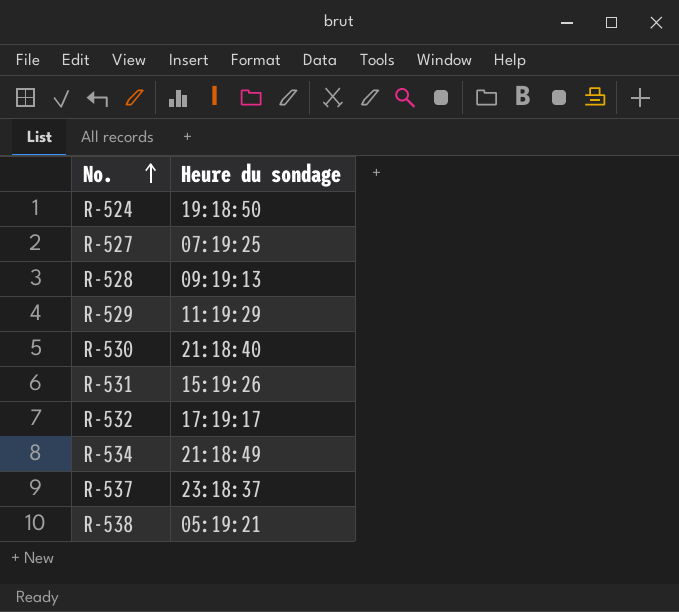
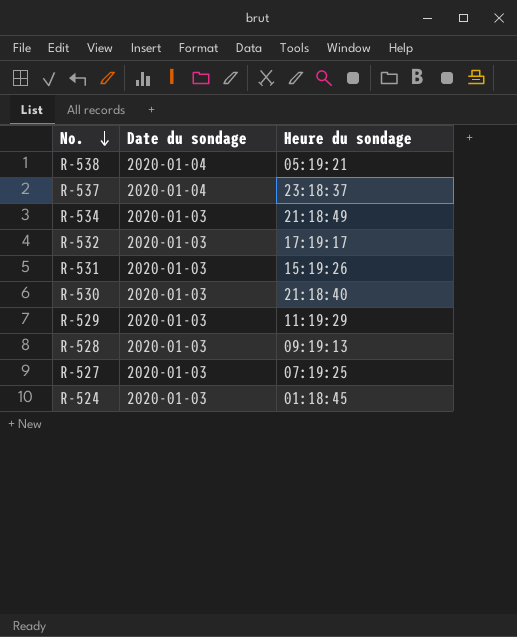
row order: No. ascending -> No. descending
column Date du sondage | position: none -> 2
R-524 | Heure du sondage: 19:18:50 -> 01:18:45

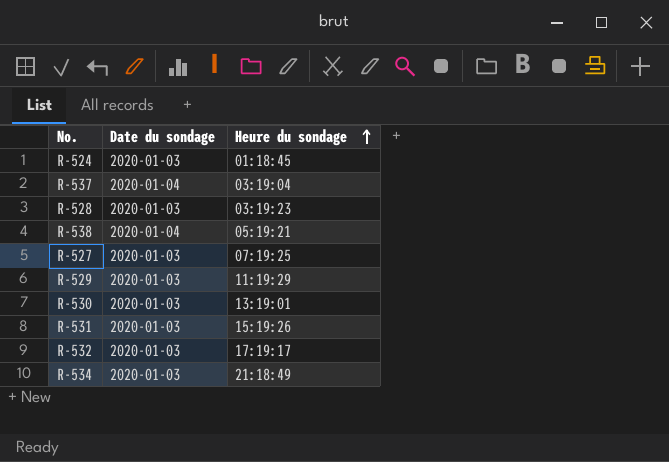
row order: No. descending -> Heure du sondage ascending
R-537 | Heure du sondage: 23:18:37 -> 03:19:04
R-528 | Heure du sondage: 09:19:13 -> 03:19:23
R-530 | Heure du sondage: 21:18:40 -> 13:19:01

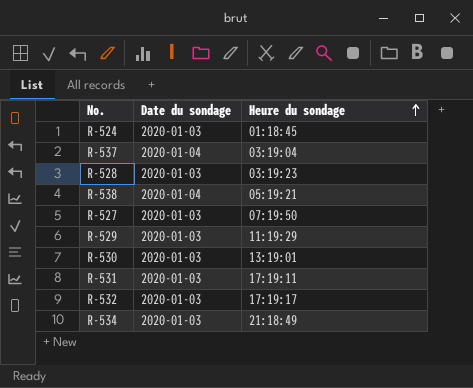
R-527 | Heure du sondage: 07:19:25 -> 07:19:50
R-531 | Heure du sondage: 15:19:26 -> 17:19:11

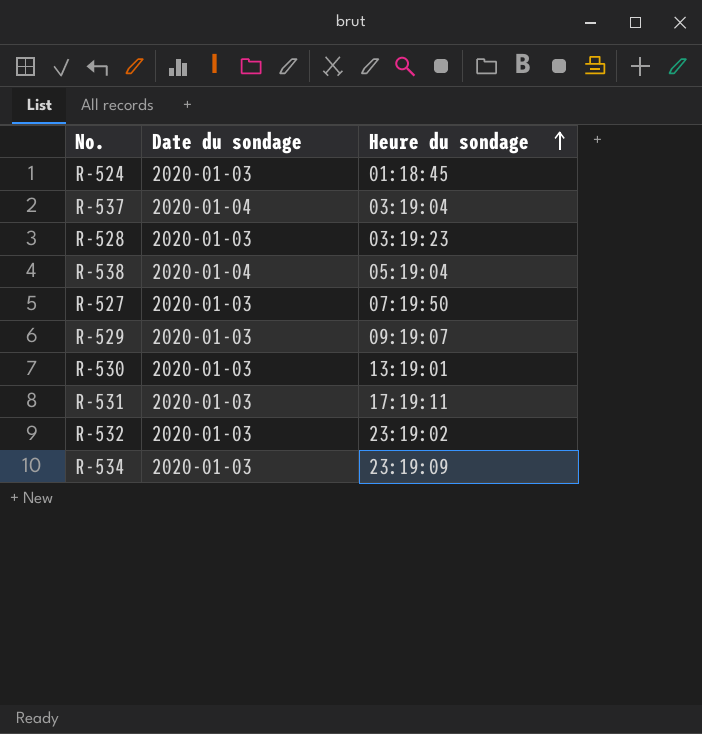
R-538 | Heure du sondage: 05:19:21 -> 05:19:04
R-529 | Heure du sondage: 11:19:29 -> 09:19:07
R-532 | Heure du sondage: 17:19:17 -> 23:19:02
R-534 | Heure du sondage: 21:18:49 -> 23:19:09

